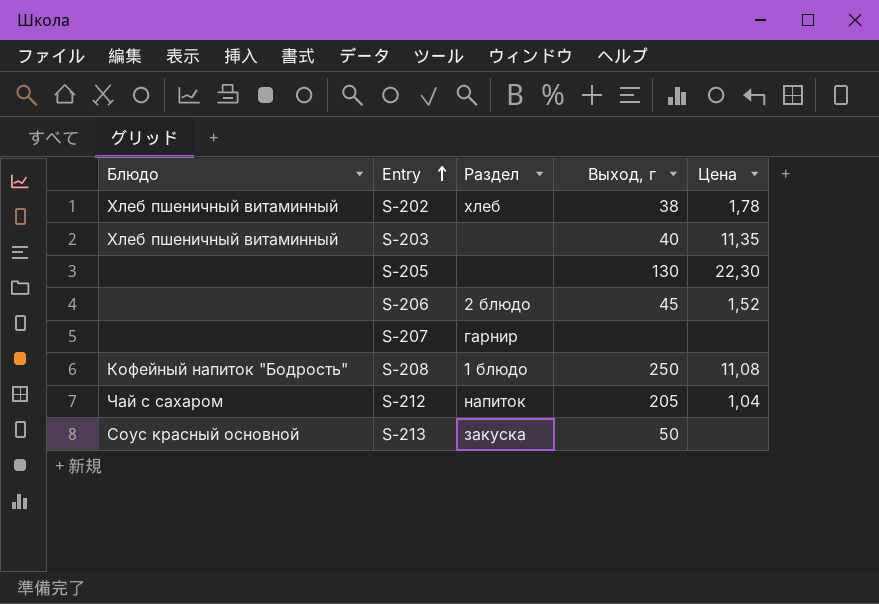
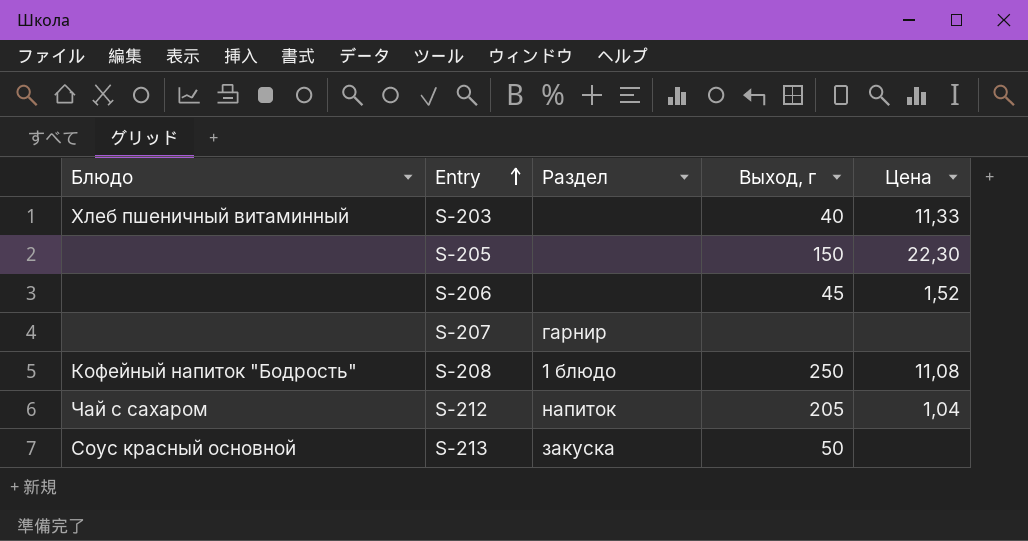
row S-202: Хлеб пшеничный витаминный | хлеб | 38 | 1,78 -> none
S-203 | Цена: 11,35 -> 11,33
S-205 | Выход, г: 130 -> 150
S-206 | Раздел: 2 блюдо -> none

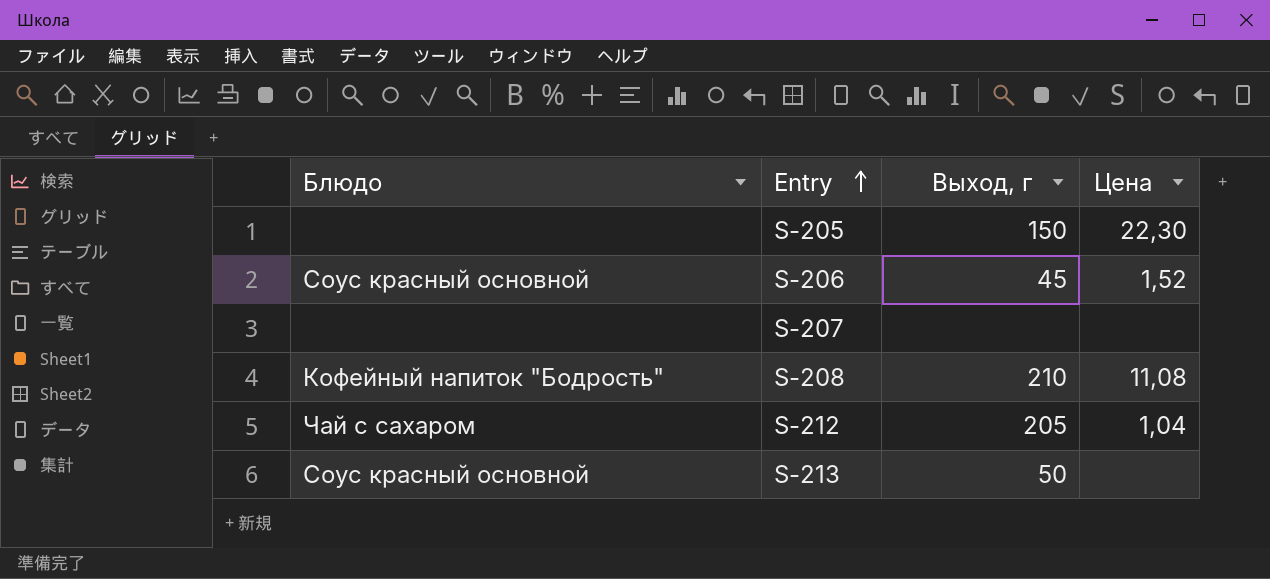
column Раздел | position: 3 -> none
row S-203: Хлеб пшеничный витаминный | none | 40 | 11,33 -> none
S-206 | Блюдо: none -> Соус красный основной
S-208 | Выход, г: 250 -> 210

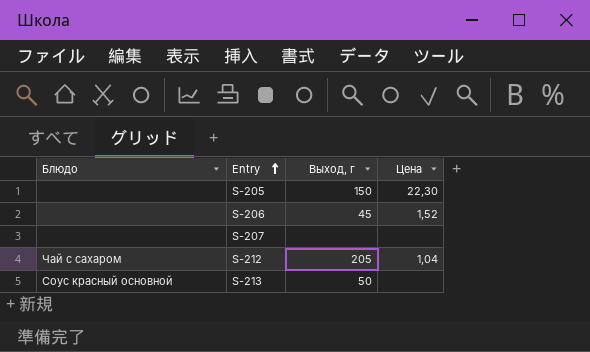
row S-208: Кофейный напиток "Бодрость" | 210 | 11,08 -> none
S-206 | Блюдо: Соус красный основной -> none

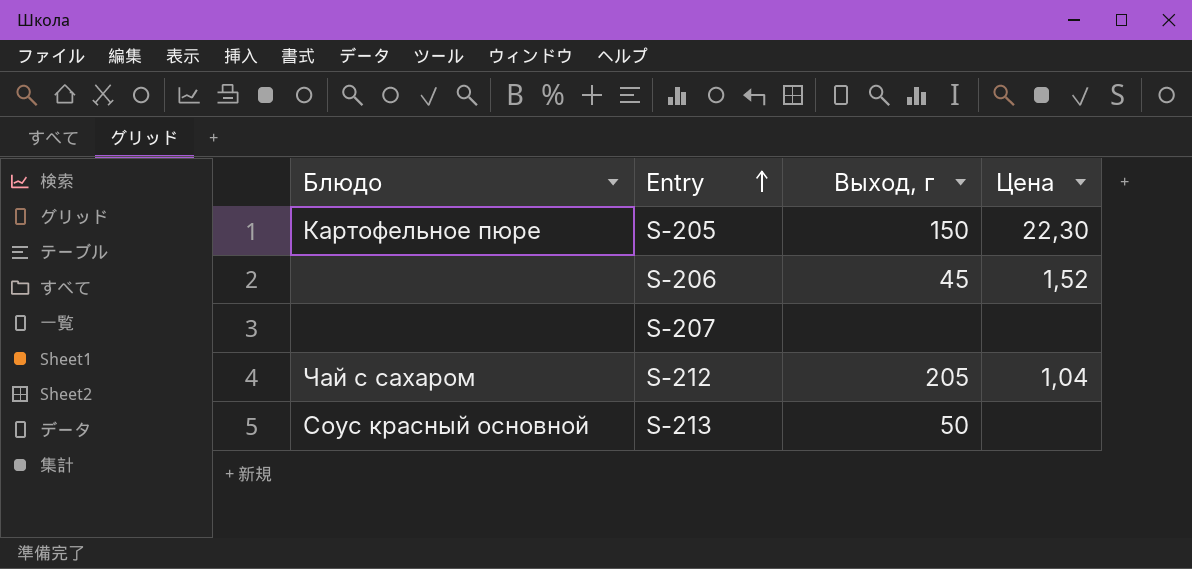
S-205 | Блюдо: none -> Картофельное пюре

